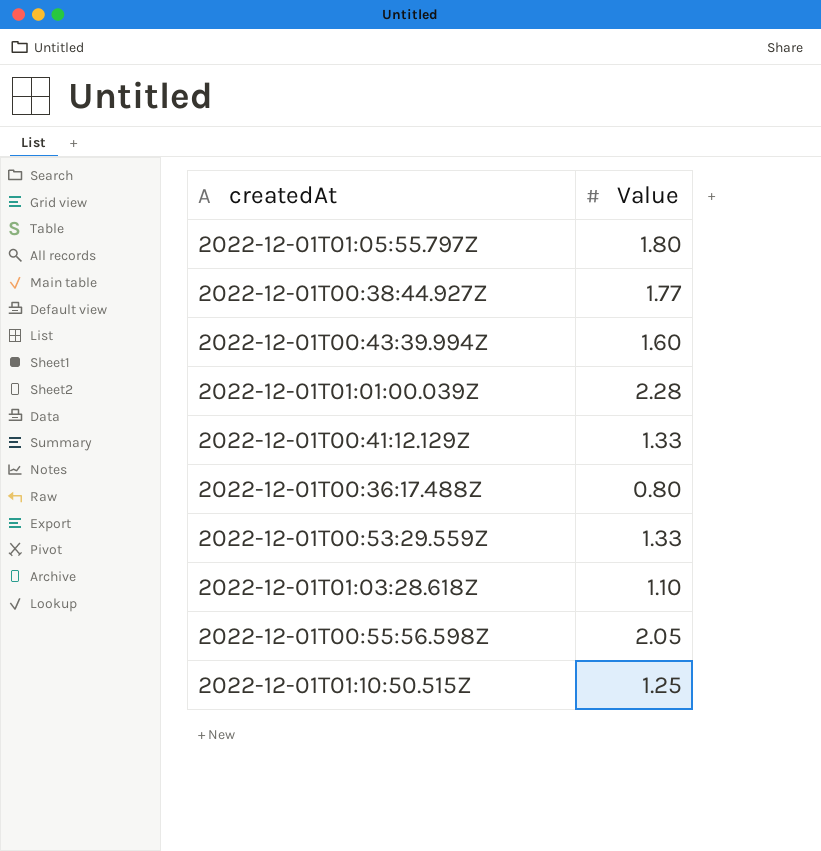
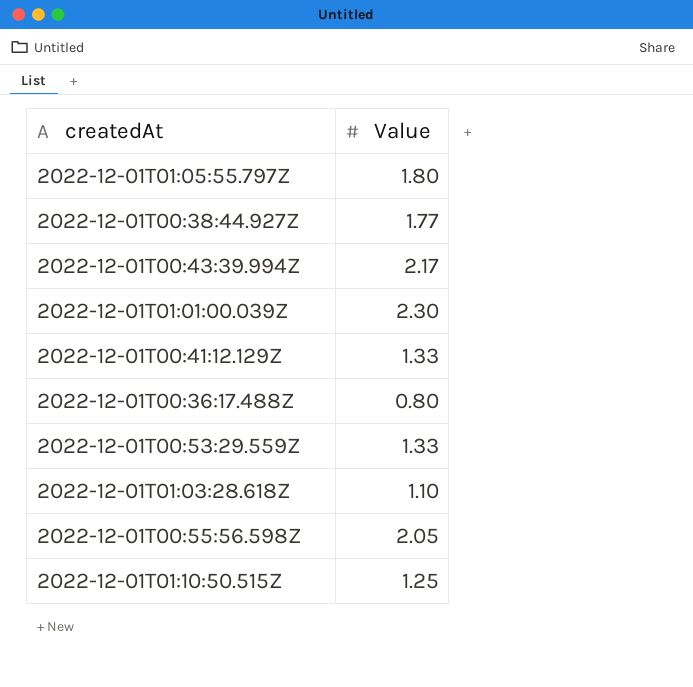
2022-12-01T00:43:39.994Z | Value: 1.60 -> 2.17
2022-12-01T01:01:00.039Z | Value: 2.28 -> 2.30

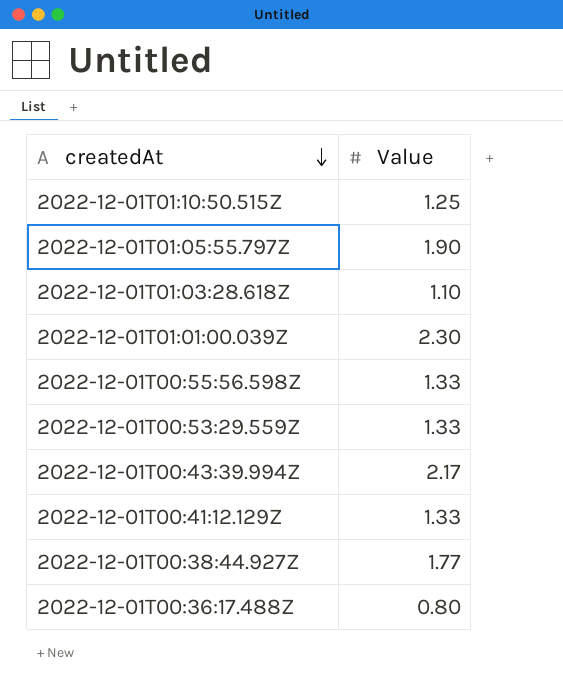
row order: none -> createdAt descending
2022-12-01T01:05:55.797Z | Value: 1.80 -> 1.90
2022-12-01T00:55:56.598Z | Value: 2.05 -> 1.33

